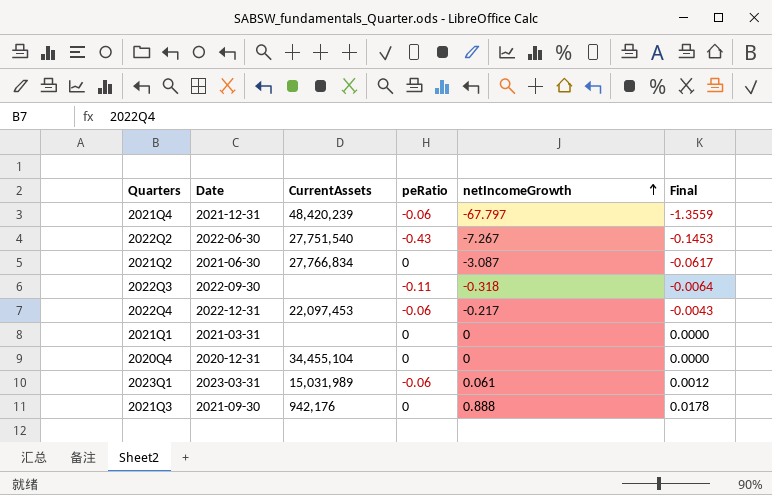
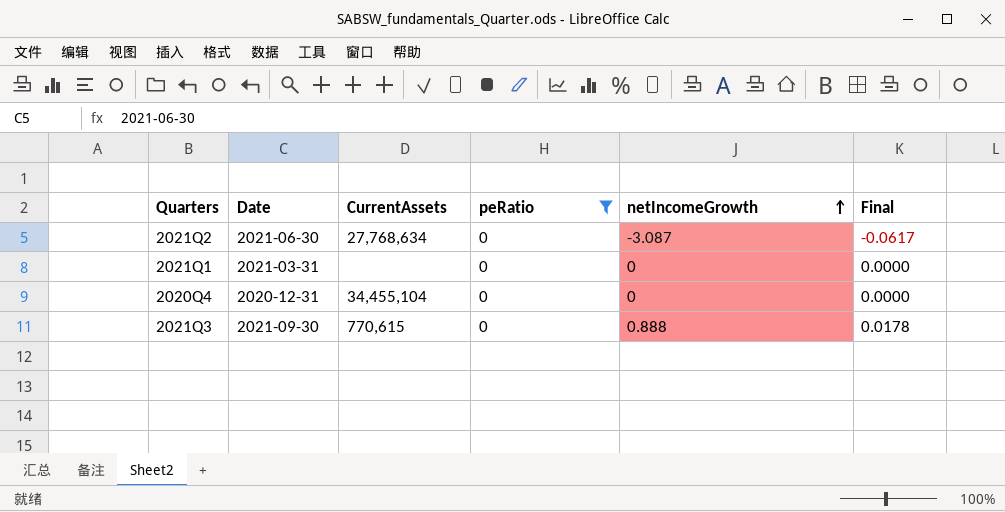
filter: none -> peRatio = 0
2021Q2 | CurrentAssets: 27,766,834 -> 27,768,634
2021Q3 | CurrentAssets: 942,176 -> 770,615

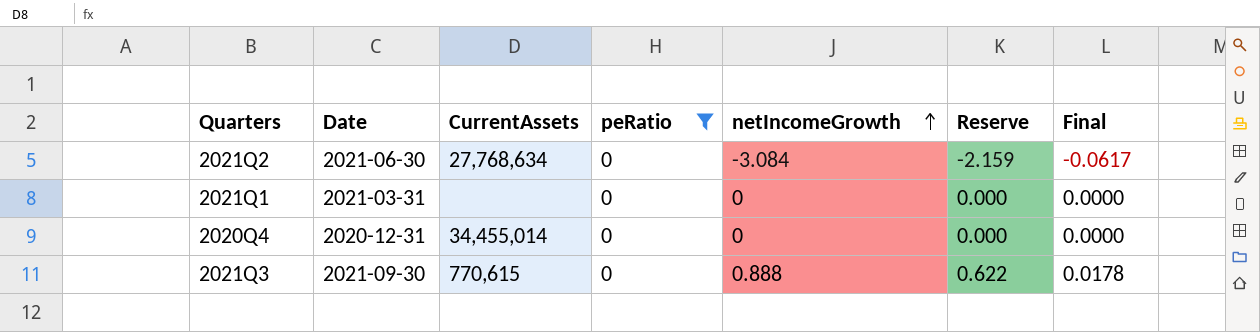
column Reserve | formula: none -> [netIncomeGrowth] * 0.7
2021Q2 | netIncomeGrowth: -3.087 -> -3.084
2020Q4 | CurrentAssets: 34,455,104 -> 34,455,014

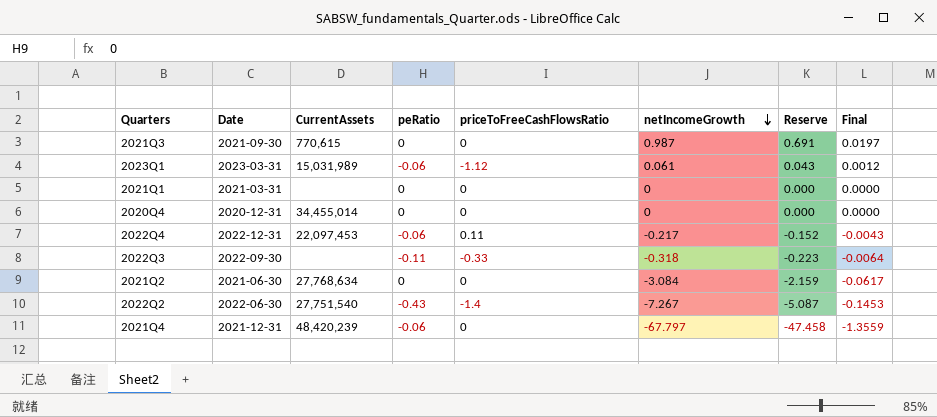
filter: peRatio = 0 -> none
row order: netIncomeGrowth ascending -> netIncomeGrowth descending
column priceToFreeCashFlowsRatio | position: none -> 5
2021Q3 | netIncomeGrowth: 0.888 -> 0.987
2021Q3 | Reserve: 0.622 -> 0.691
2021Q3 | Final: 0.0178 -> 0.0197

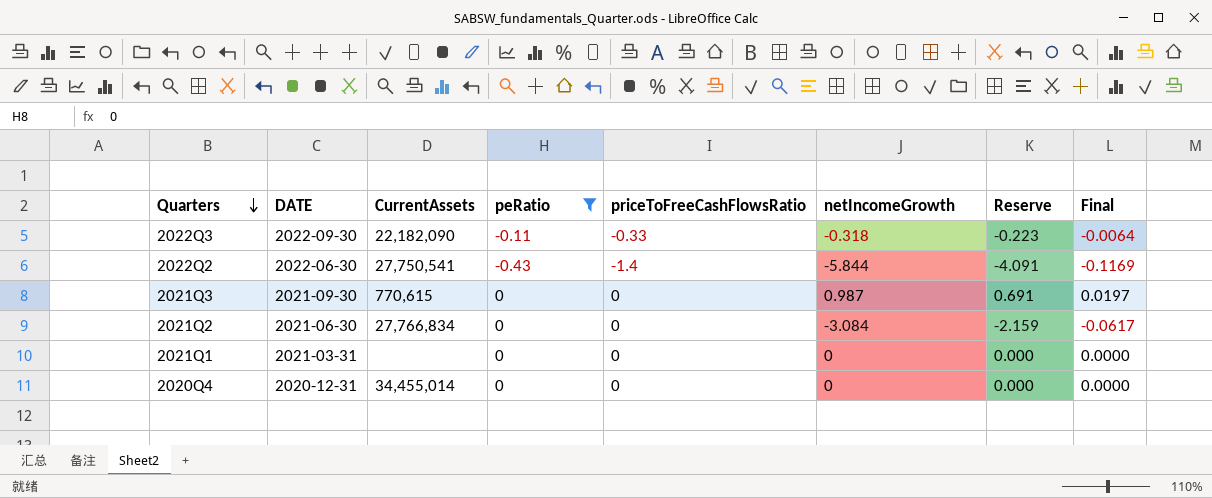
filter: none -> peRatio != -0.06
row order: netIncomeGrowth descending -> Quarters descending
column name: Date -> DATE
2022Q3 | CurrentAssets: none -> 22,182,090
2022Q2 | CurrentAssets: 27,751,540 -> 27,750,541
2022Q2 | netIncomeGrowth: -7.267 -> -5.844
2022Q2 | Reserve: -5.087 -> -4.091
2022Q2 | Final: -0.1453 -> -0.1169
2021Q2 | CurrentAssets: 27,768,634 -> 27,766,834

